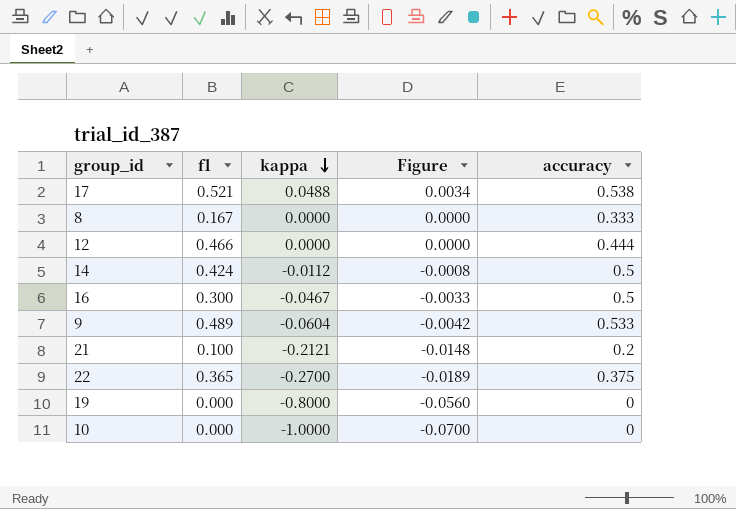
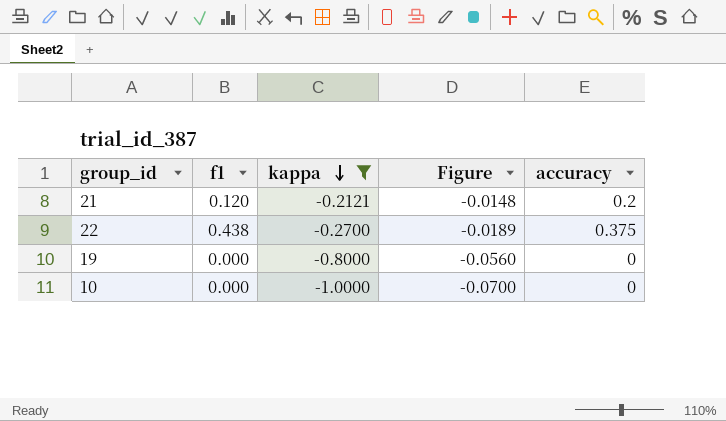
filter: none -> kappa <= -0.2121
21 | f1: 0.100 -> 0.120
22 | f1: 0.365 -> 0.438

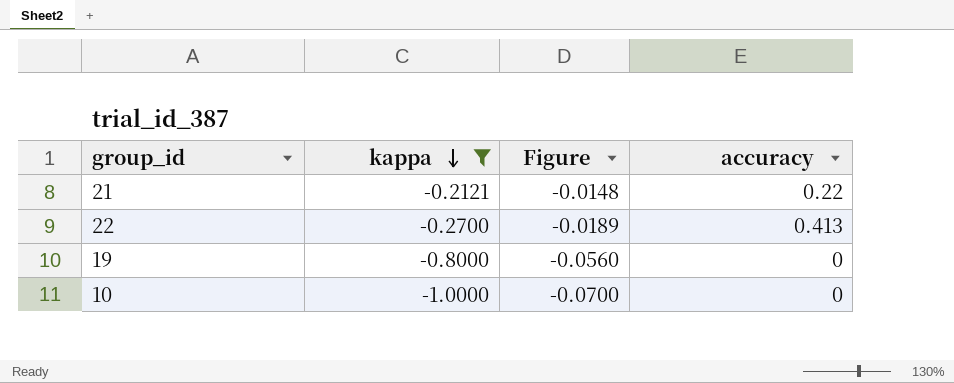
column f1 | position: 2 -> none
21 | accuracy: 0.2 -> 0.22
22 | accuracy: 0.375 -> 0.413

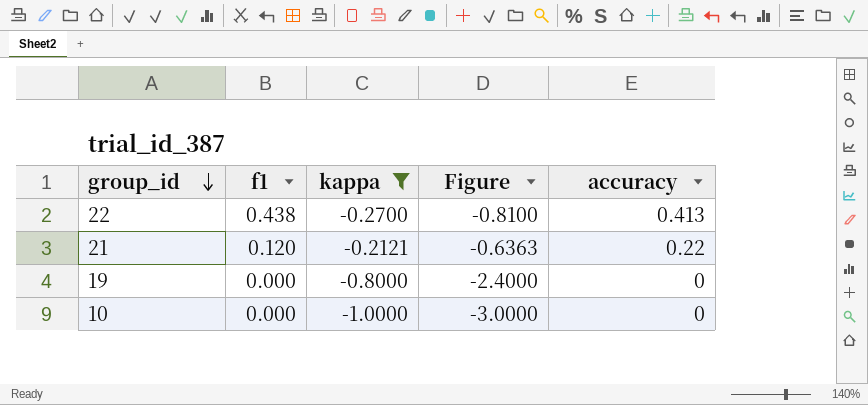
row order: kappa descending -> group_id descending
column f1 | position: none -> 2
column Figure | formula: [kappa] * 0.07 -> [kappa] * 3

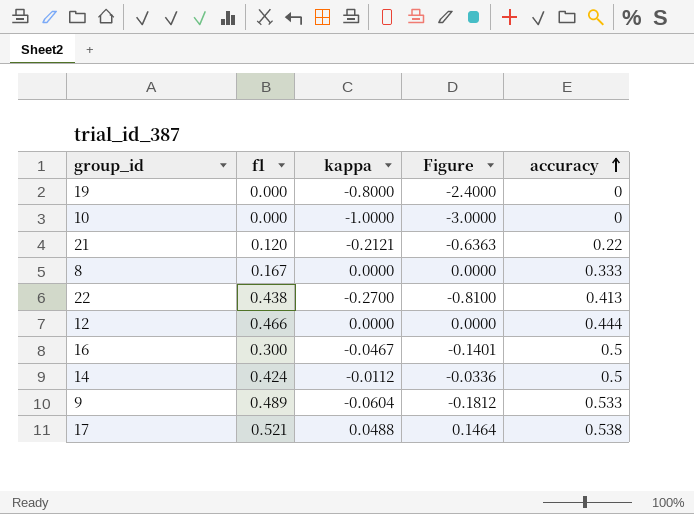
filter: kappa <= -0.2121 -> none
row order: group_id descending -> accuracy ascending

